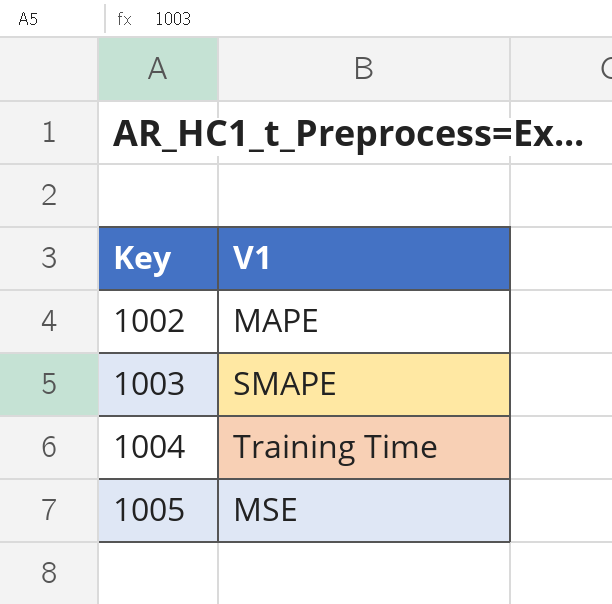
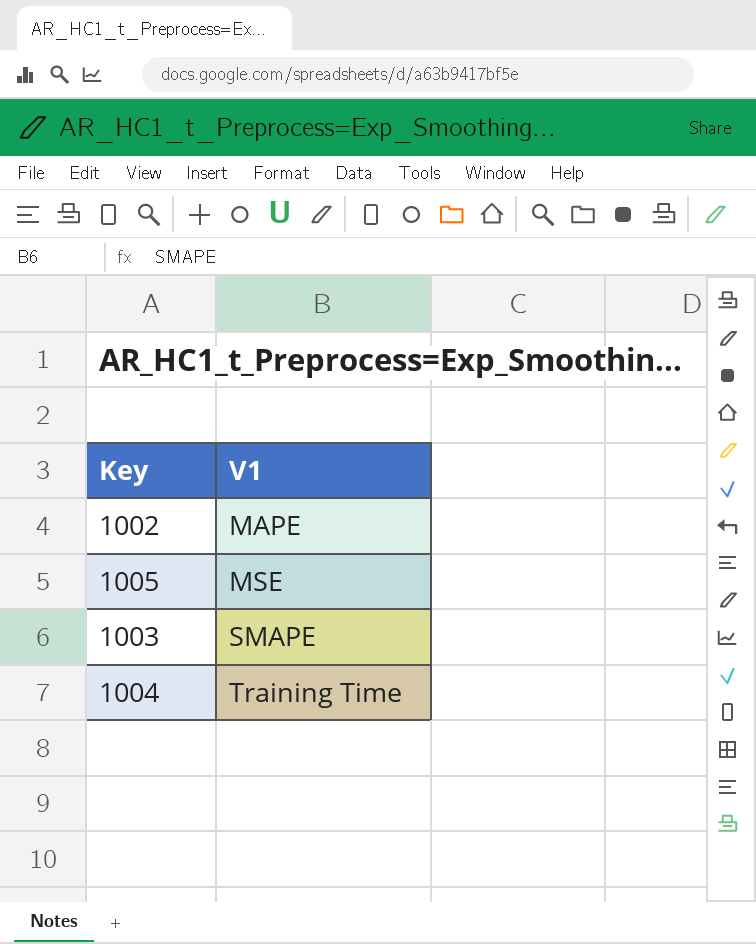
row order: Key ascending -> V1 ascending

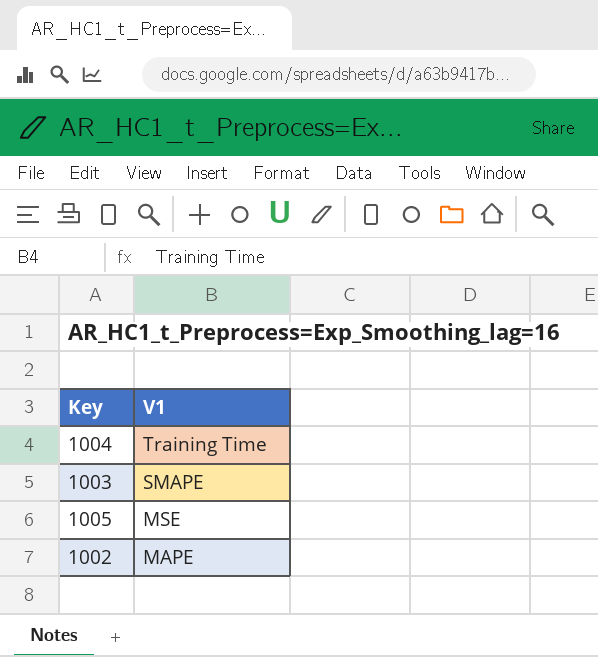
row order: V1 ascending -> V1 descending

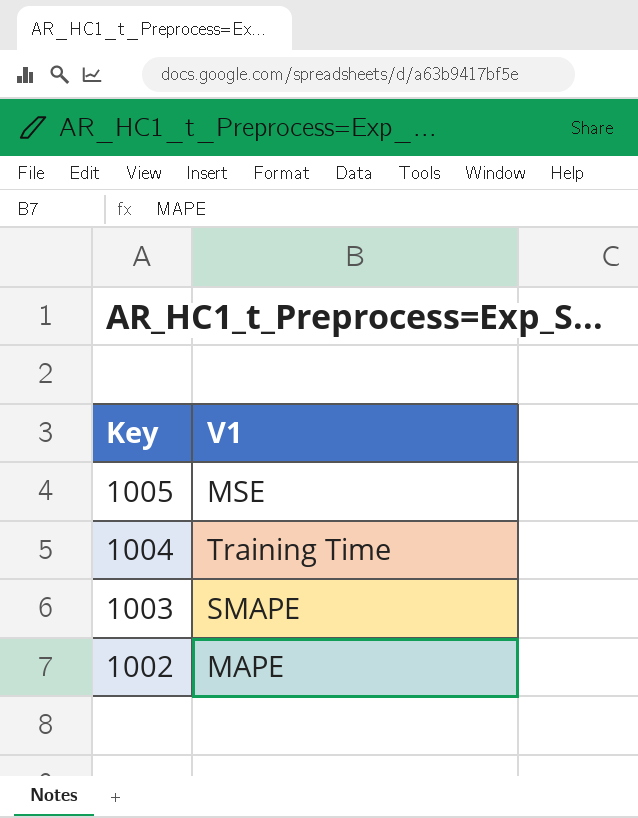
row order: V1 descending -> Key descending

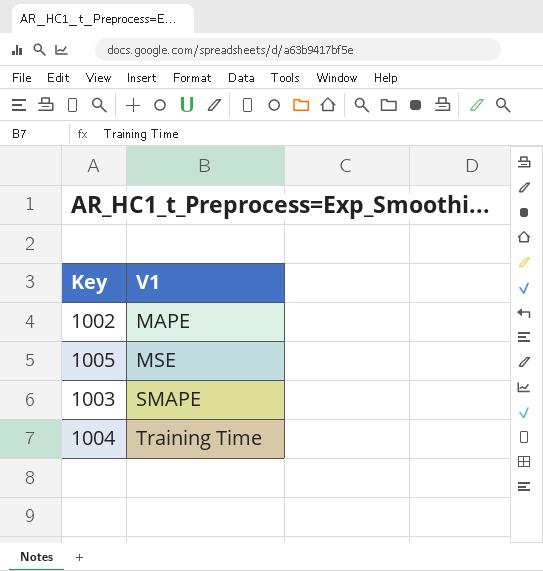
row order: Key descending -> V1 ascending

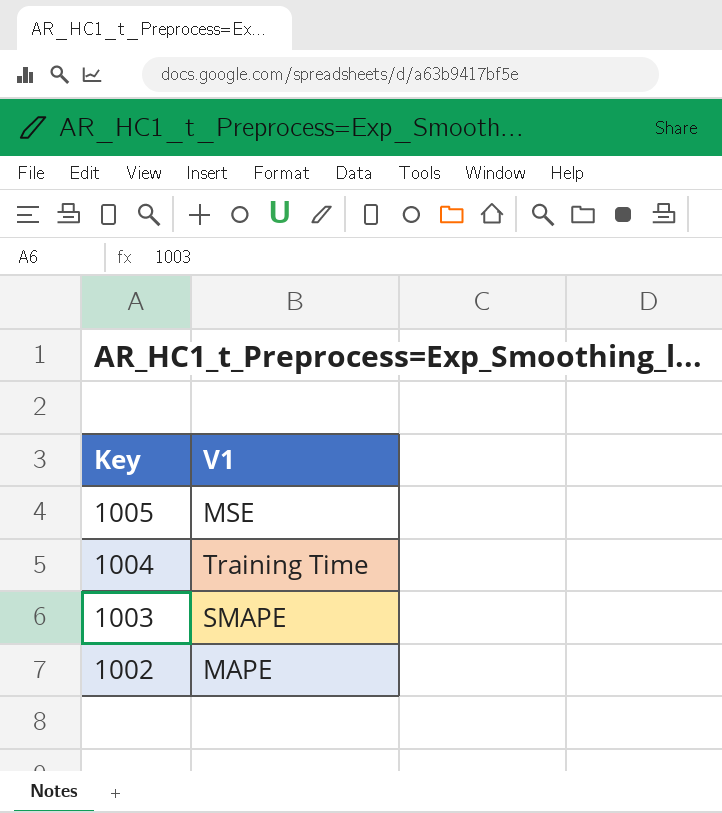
row order: V1 ascending -> Key descending

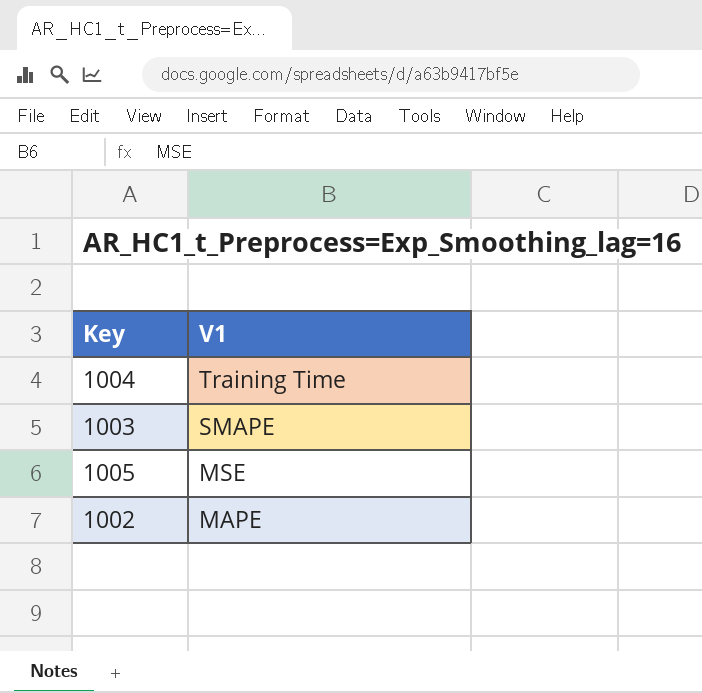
row order: Key descending -> V1 descending

